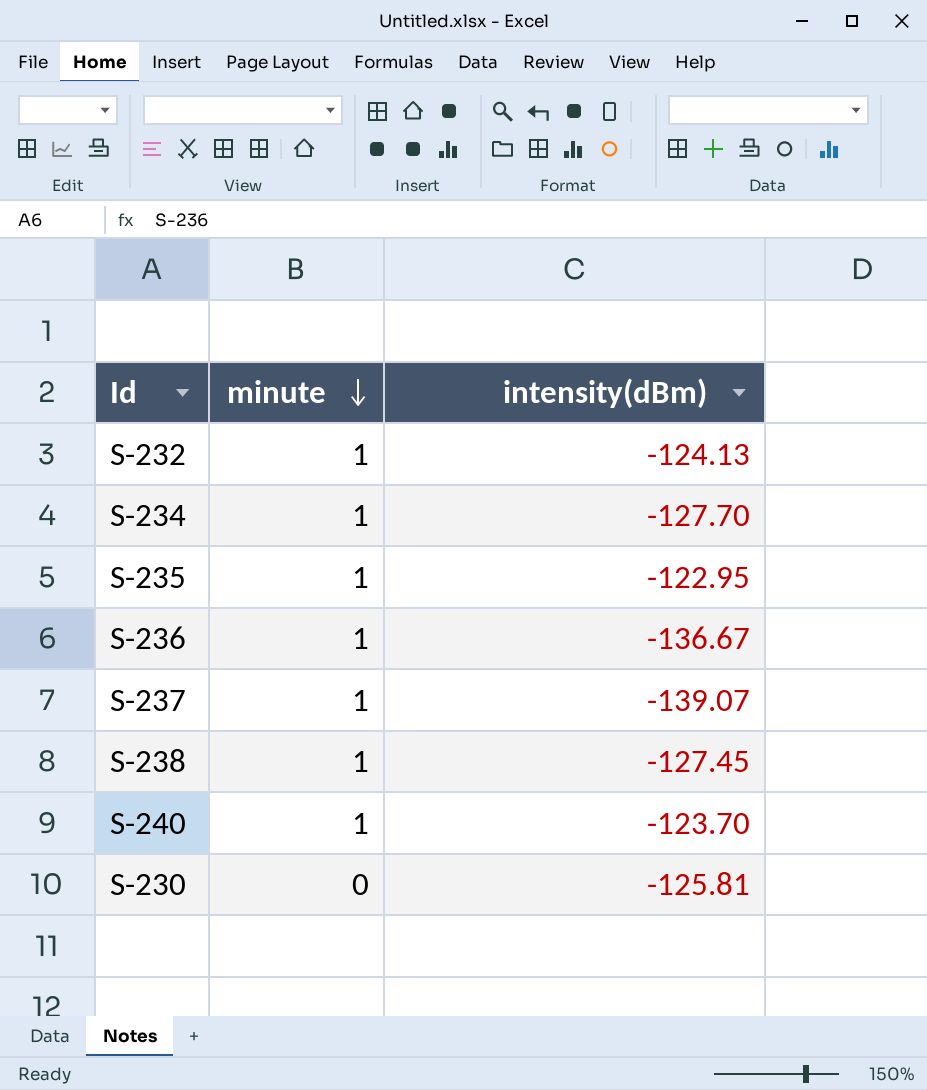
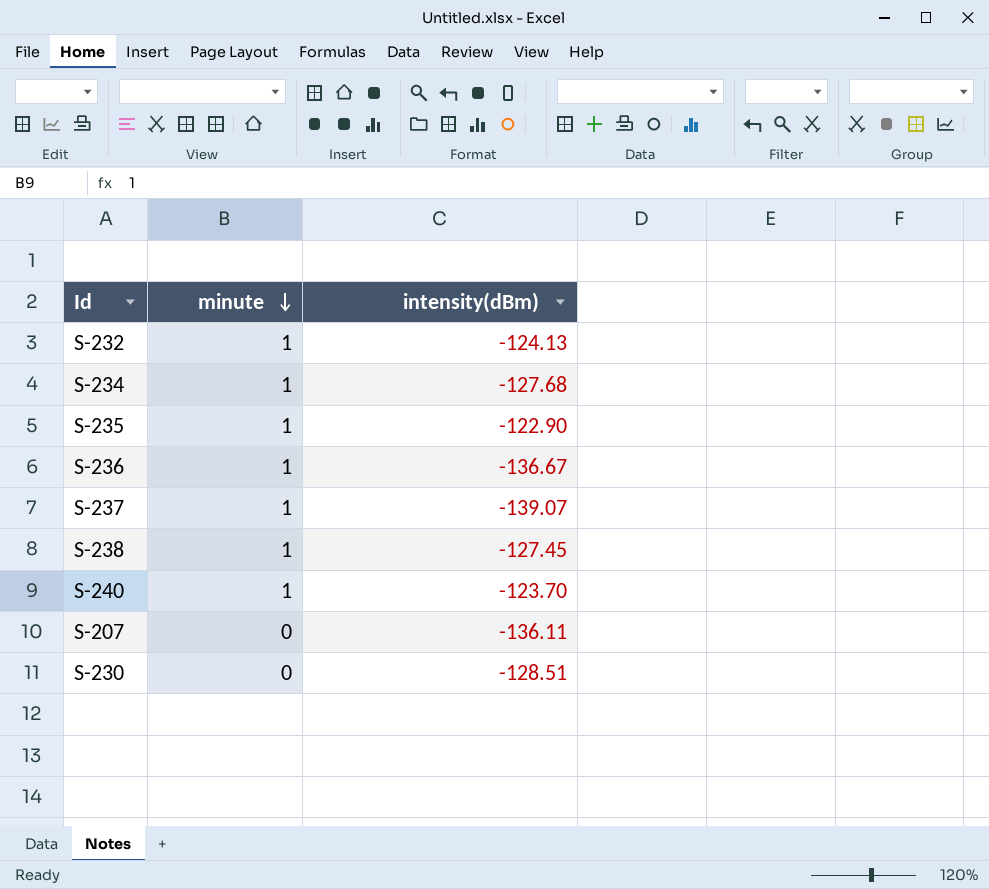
S-234 | intensity(dBm): -127.70 -> -127.68
S-235 | intensity(dBm): -122.95 -> -122.90
row S-207: none -> 0 | -136.11
S-230 | intensity(dBm): -125.81 -> -128.51

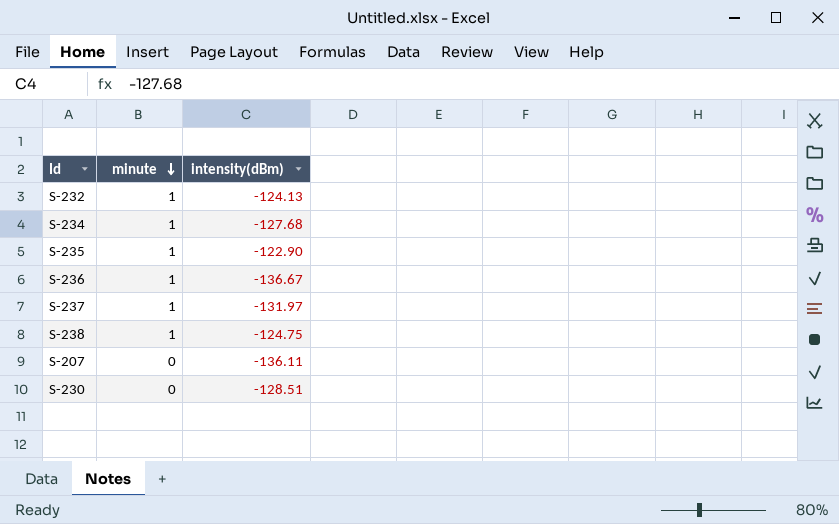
row S-240: 1 | -123.70 -> none
S-237 | intensity(dBm): -139.07 -> -131.97
S-238 | intensity(dBm): -127.45 -> -124.75

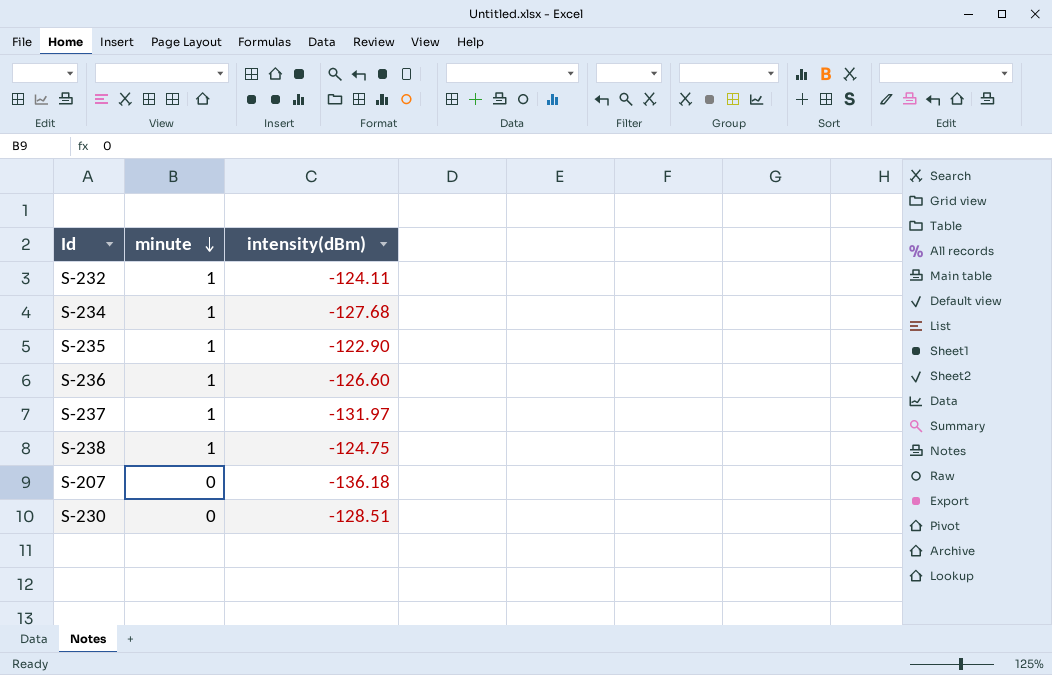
S-232 | intensity(dBm): -124.13 -> -124.11
S-236 | intensity(dBm): -136.67 -> -126.60
S-207 | intensity(dBm): -136.11 -> -136.18

